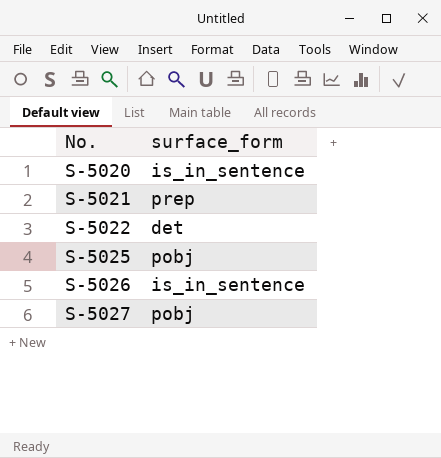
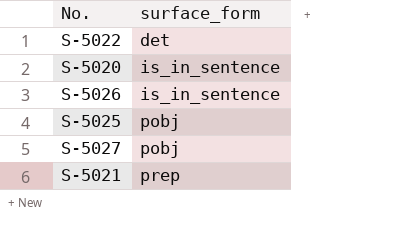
row order: No. ascending -> surface_form ascending

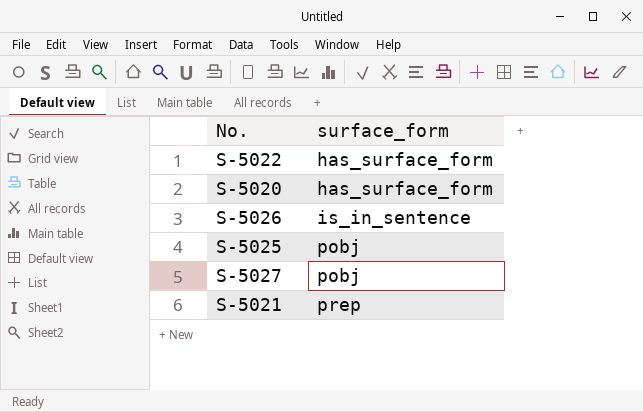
S-5022 | surface_form: det -> has_surface_form
S-5020 | surface_form: is_in_sentence -> has_surface_form

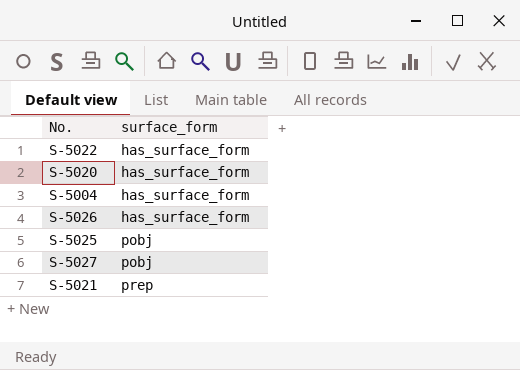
row S-5004: none -> has_surface_form
S-5026 | surface_form: is_in_sentence -> has_surface_form

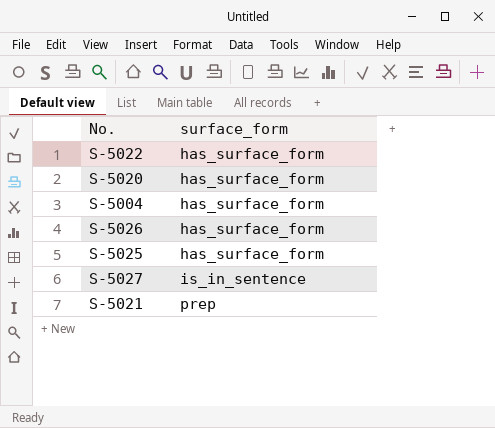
S-5025 | surface_form: pobj -> has_surface_form
S-5027 | surface_form: pobj -> is_in_sentence

